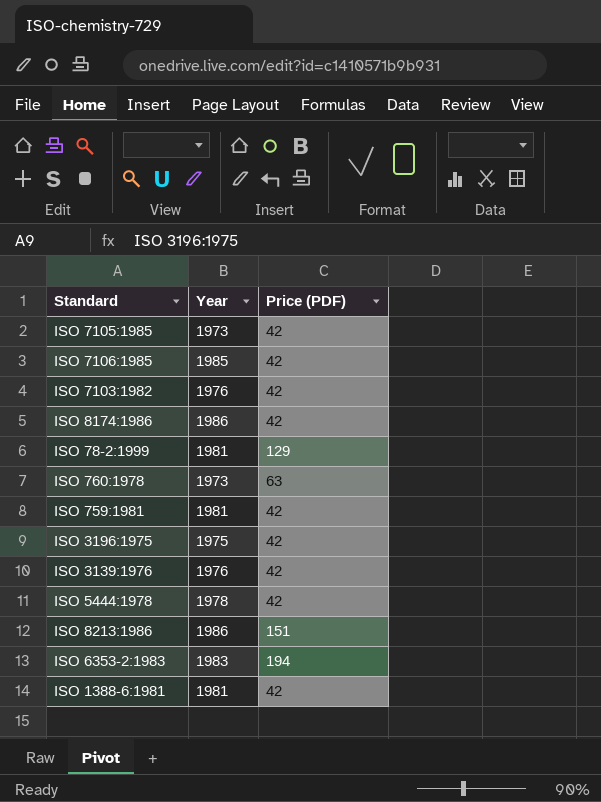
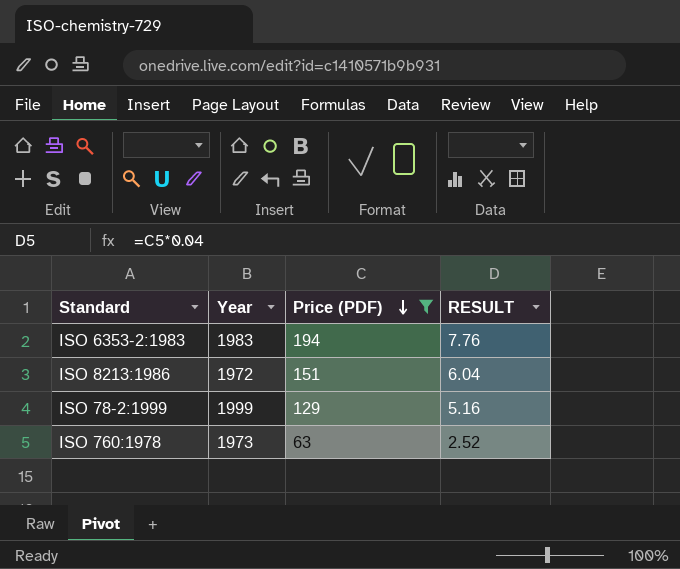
filter: none -> Price (PDF) != 42
row order: none -> Price (PDF) descending
column RESULT | formula: none -> [Price (PDF)] * 0.04
ISO 8213:1986 | Year: 1986 -> 1972
ISO 78-2:1999 | Year: 1981 -> 1999

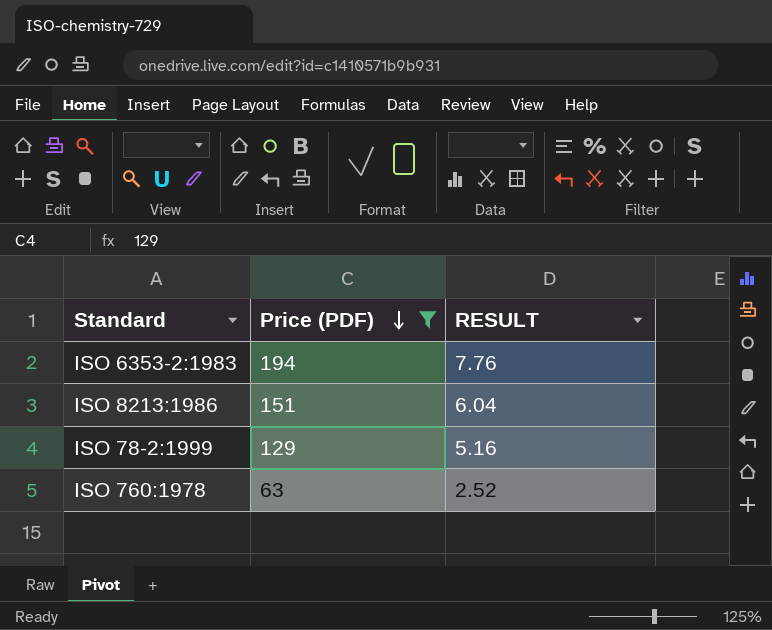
column Year | position: 2 -> none

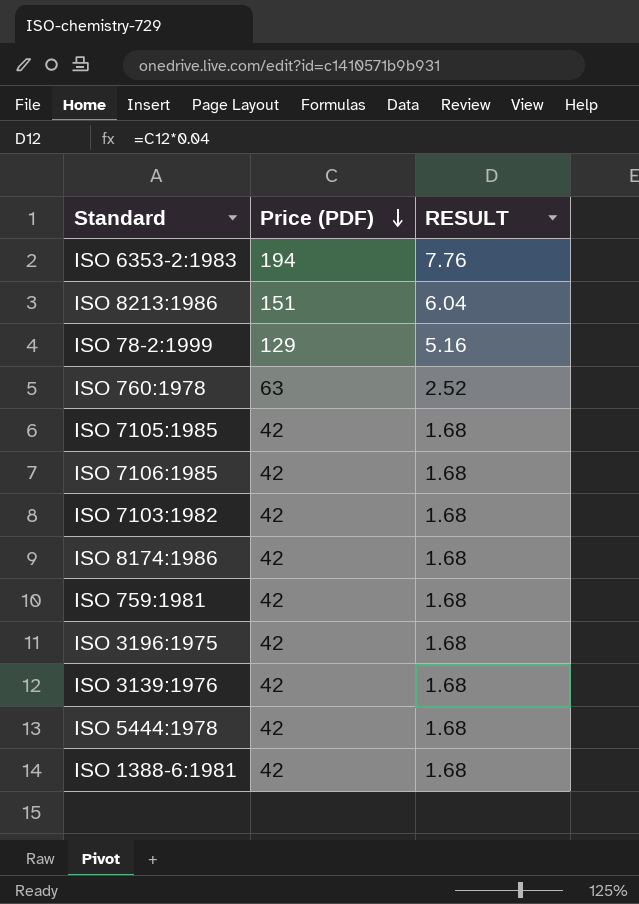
filter: Price (PDF) != 42 -> none

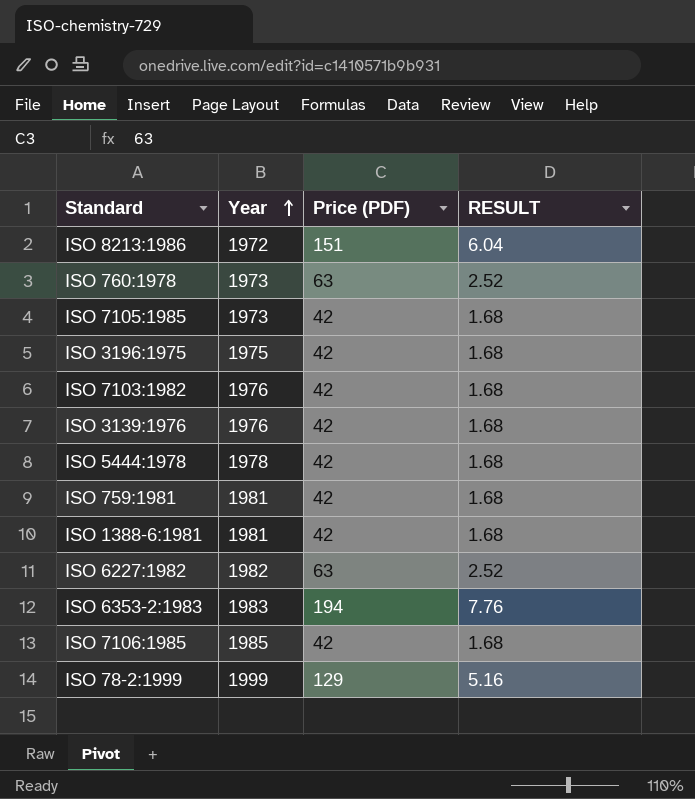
row order: Price (PDF) descending -> Year ascending
column Year | position: none -> 2
row ISO 8174:1986: 42 | 1.68 -> none
row ISO 6227:1982: none -> 1982 | 63 | 2.52

